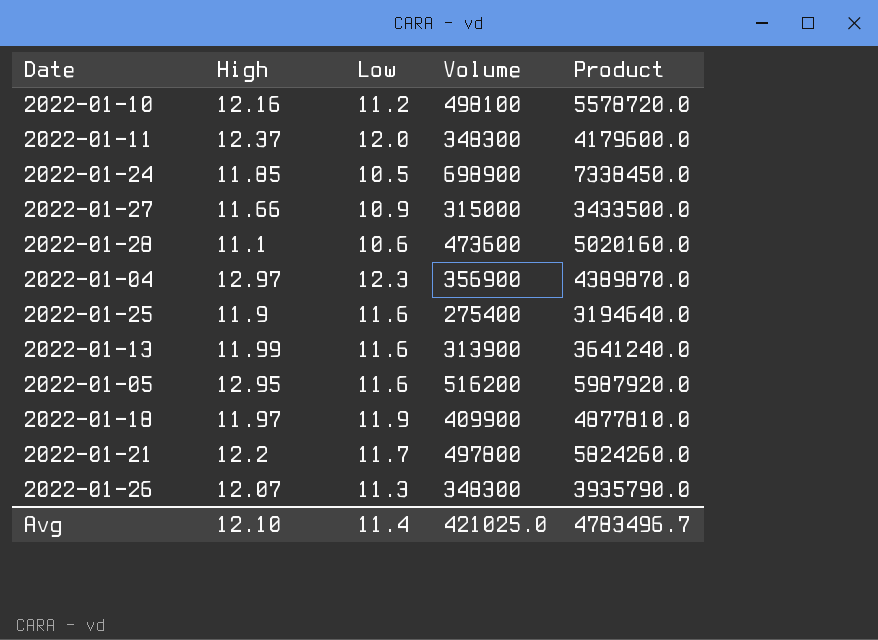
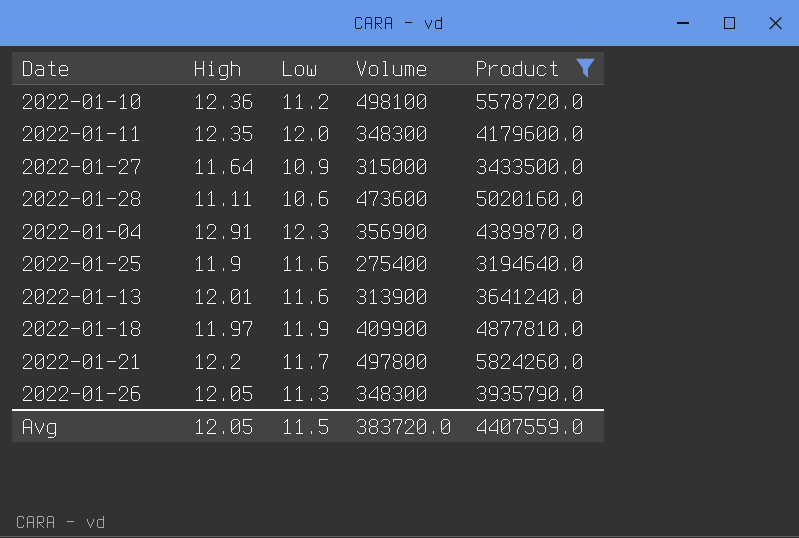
filter: none -> Product <= 5824260.0
2022-01-10 | High: 12.16 -> 12.36
2022-01-11 | High: 12.37 -> 12.35
2022-01-27 | High: 11.66 -> 11.64
2022-01-28 | High: 11.1 -> 11.11
2022-01-04 | High: 12.97 -> 12.91
2022-01-13 | High: 11.99 -> 12.01
2022-01-26 | High: 12.07 -> 12.05
Avg | High: 12.10 -> 12.05
Avg | Low: 11.4 -> 11.5
Avg | Volume: 421025.0 -> 383720.0
Avg | Product: 4783496.7 -> 4407559.0

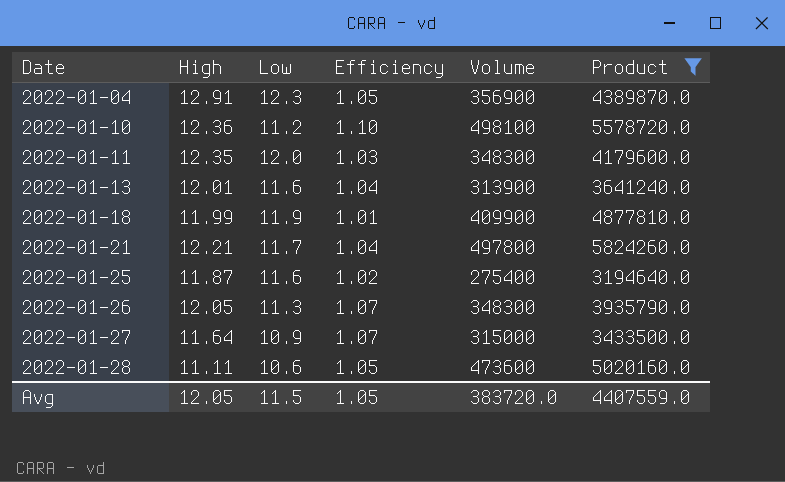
row order: none -> Date ascending
column Efficiency | formula: none -> [High] / [Low]
2022-01-18 | High: 11.97 -> 11.99
2022-01-21 | High: 12.2 -> 12.21
2022-01-25 | High: 11.9 -> 11.87

